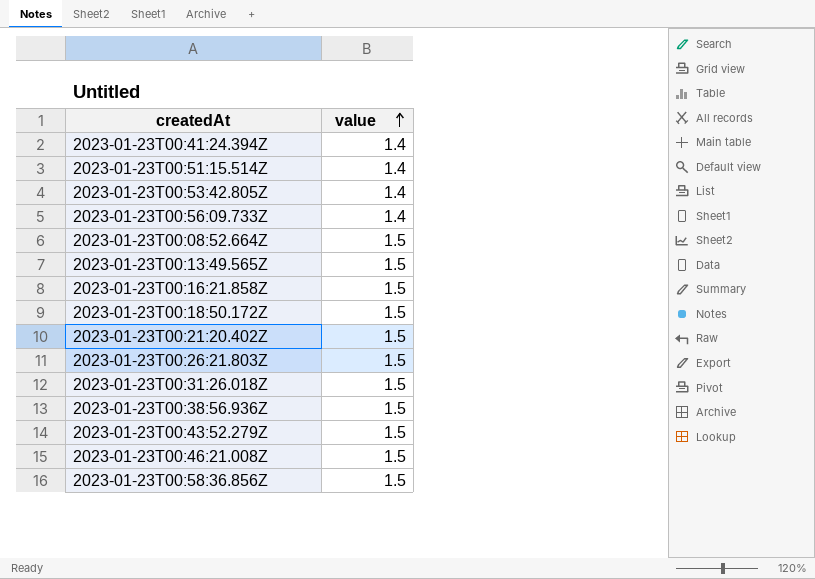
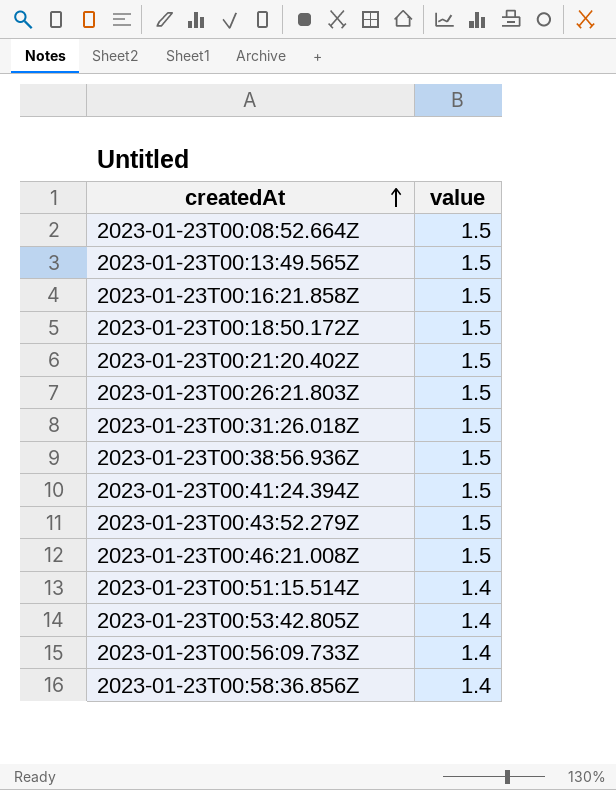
row order: value ascending -> createdAt ascending
2023-01-23T00:41:24.394Z | value: 1.4 -> 1.5
2023-01-23T00:58:36.856Z | value: 1.5 -> 1.4

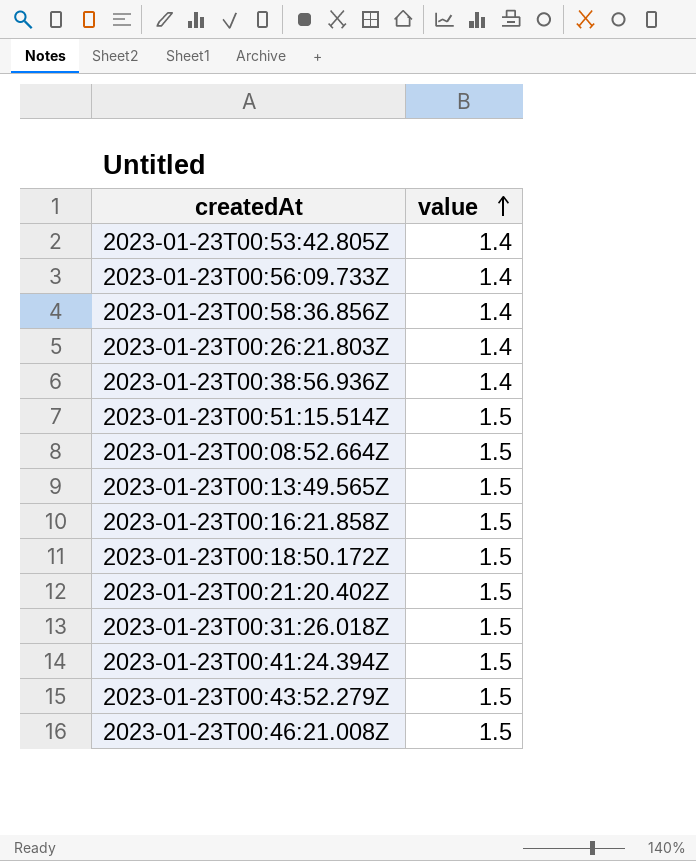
row order: createdAt ascending -> value ascending
2023-01-23T00:26:21.803Z | value: 1.5 -> 1.4
2023-01-23T00:38:56.936Z | value: 1.5 -> 1.4
2023-01-23T00:51:15.514Z | value: 1.4 -> 1.5

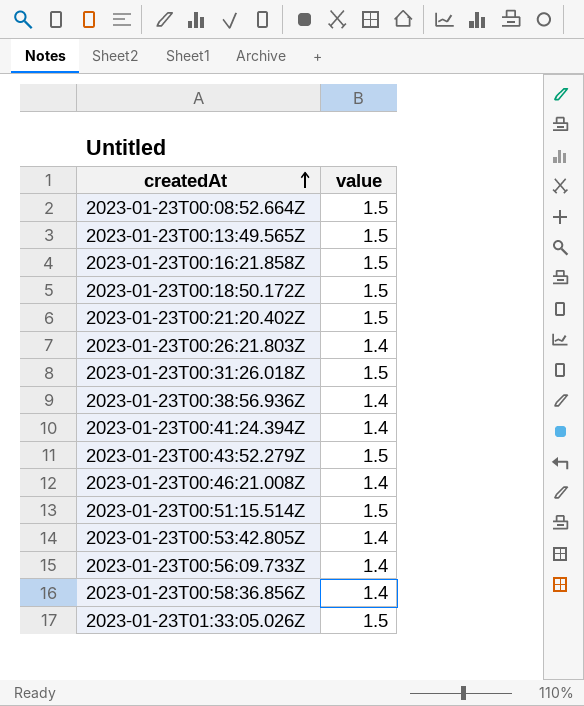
row order: value ascending -> createdAt ascending
2023-01-23T00:41:24.394Z | value: 1.5 -> 1.4
2023-01-23T00:46:21.008Z | value: 1.5 -> 1.4
row 2023-01-23T01:33:05.026Z: none -> 1.5

